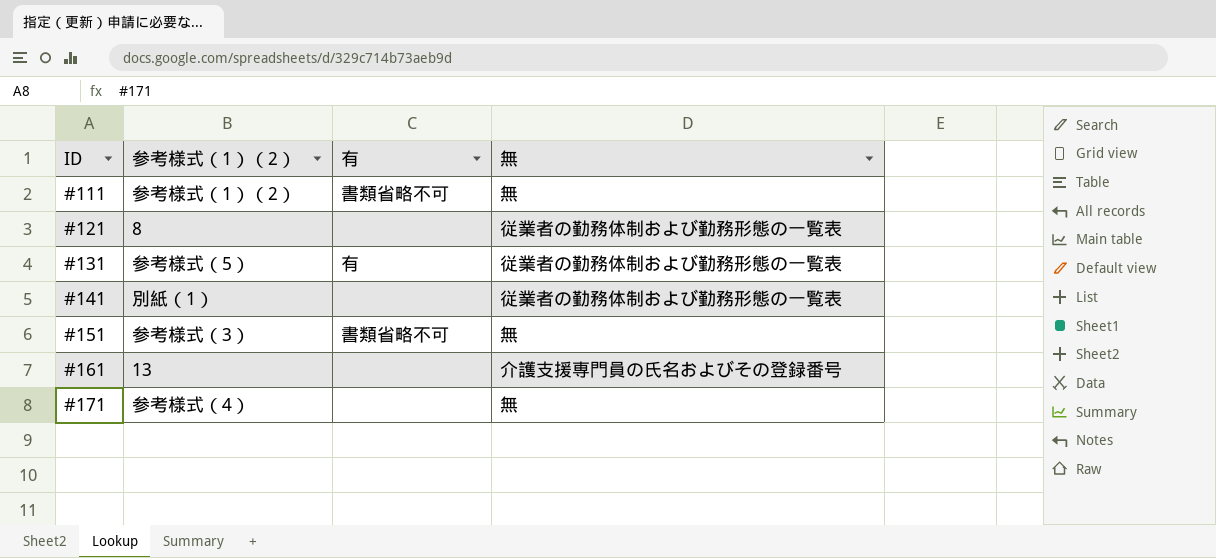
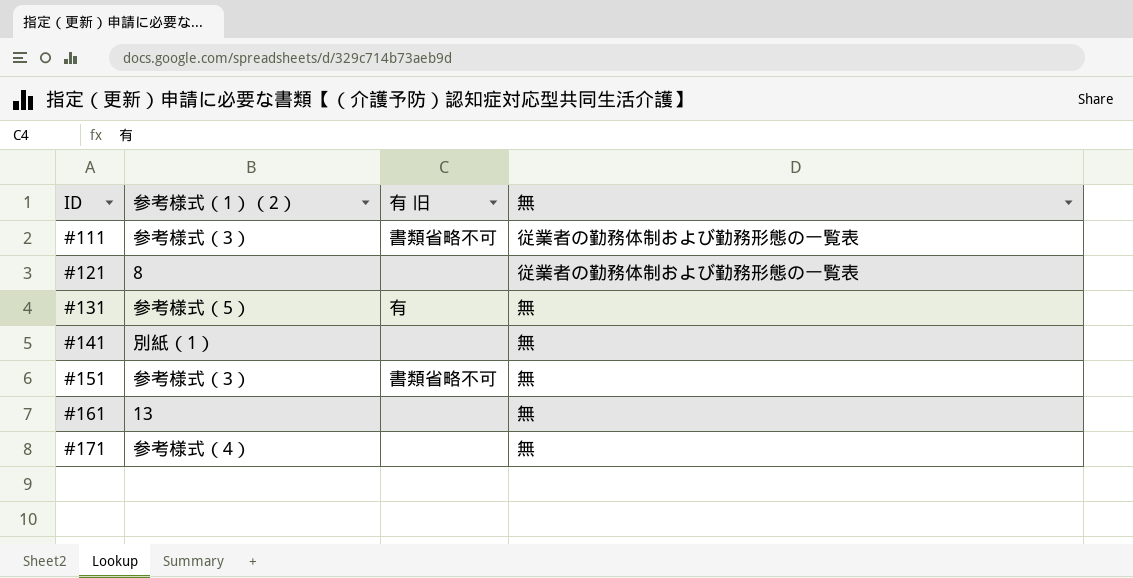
column name: 有 -> 有 旧
#111 | 参考様式（1）（2）: 参考様式（1）（2） -> 参考様式（3）
#111 | 無: 無 -> 従業者の勤務体制および勤務形態の一覧表
#131 | 無: 従業者の勤務体制および勤務形態の一覧表 -> 無
#141 | 無: 従業者の勤務体制および勤務形態の一覧表 -> 無
#161 | 無: 介護支援専門員の氏名およびその登録番号 -> 無

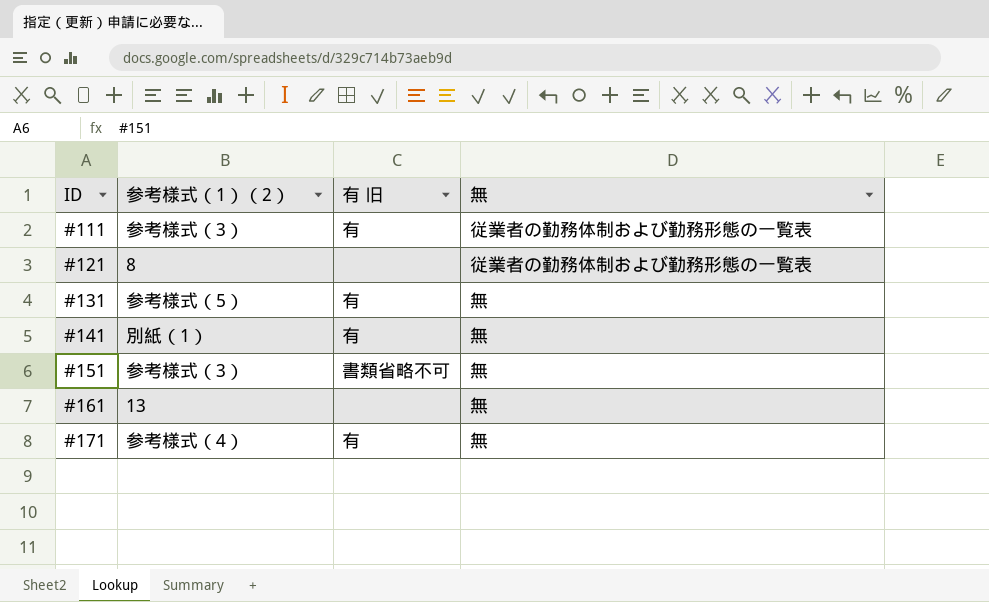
#111 | 有 旧: 書類省略不可 -> 有
#141 | 有 旧: none -> 有
#171 | 有 旧: none -> 有

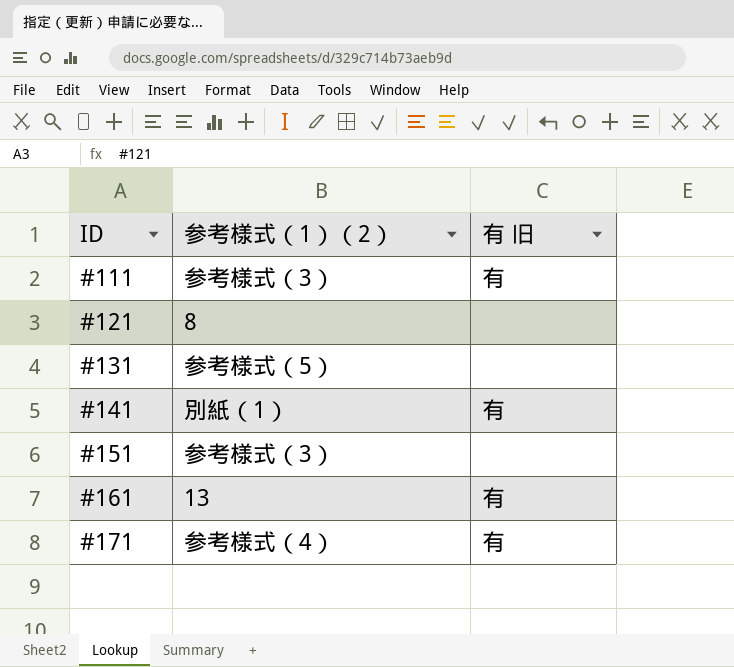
column 無 | position: 4 -> none
#131 | 有 旧: 有 -> none
#151 | 有 旧: 書類省略不可 -> none
#161 | 有 旧: none -> 有

